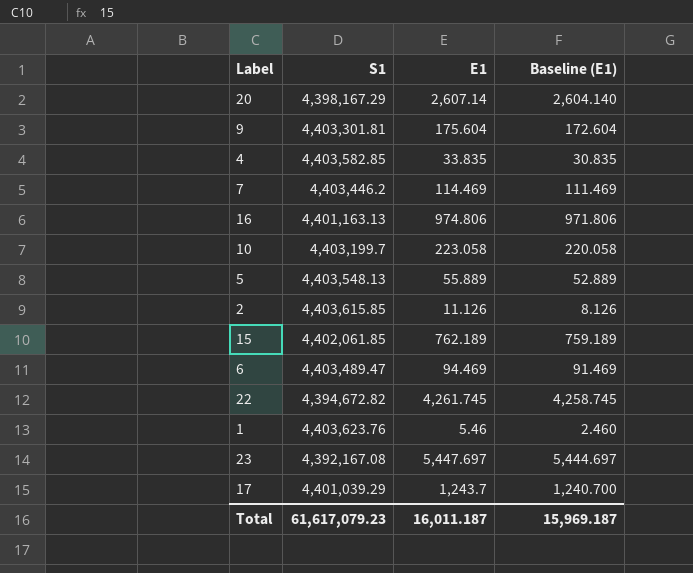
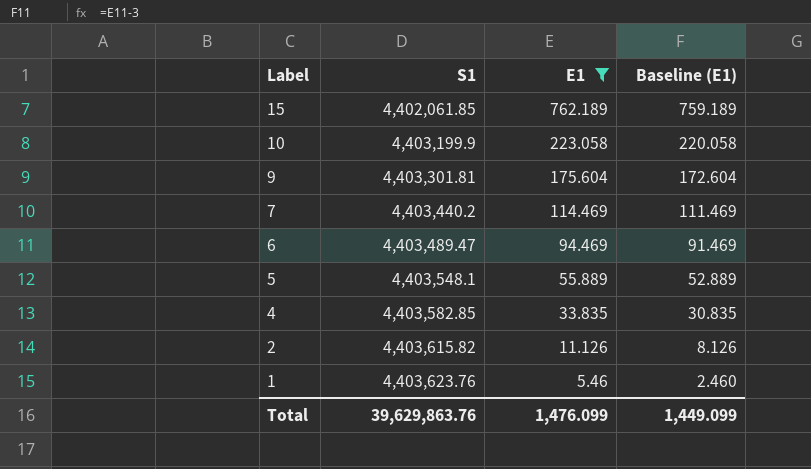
filter: none -> E1 <= 762.189
row order: none -> Label descending
10 | S1: 4,403,199.7 -> 4,403,199.9
7 | S1: 4,403,446.2 -> 4,403,440.2
5 | S1: 4,403,548.13 -> 4,403,548.1
2 | S1: 4,403,615.85 -> 4,403,615.82
Total | S1: 61,617,079.23 -> 39,629,863.76
Total | E1: 16,011.187 -> 1,476.099
Total | Baseline (E1): 15,969.187 -> 1,449.099

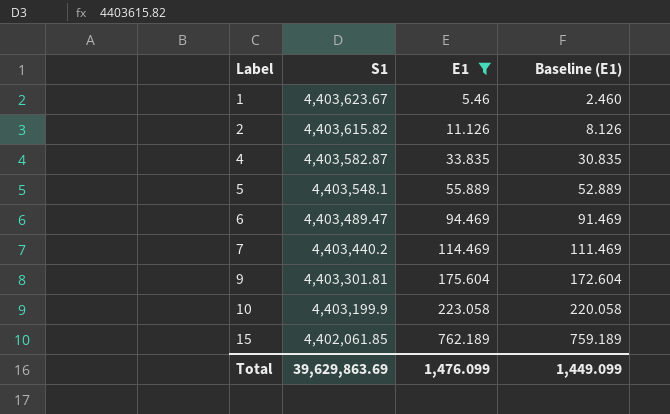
row order: Label descending -> Label ascending
1 | S1: 4,403,623.76 -> 4,403,623.67
4 | S1: 4,403,582.85 -> 4,403,582.87
Total | S1: 39,629,863.76 -> 39,629,863.69

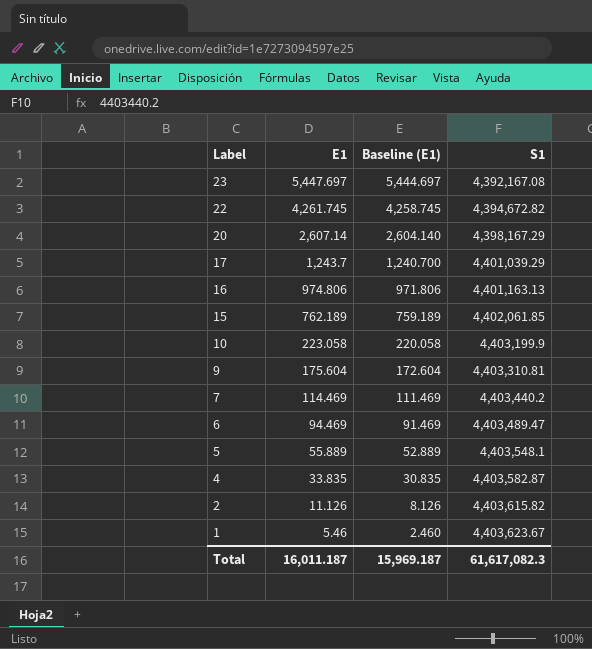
filter: E1 <= 762.189 -> none
row order: Label ascending -> Label descending
column S1 | position: 2 -> 4
9 | S1: 4,403,301.81 -> 4,403,310.81
Total | E1: 1,476.099 -> 16,011.187
Total | Baseline (E1): 1,449.099 -> 15,969.187
Total | S1: 39,629,863.69 -> 61,617,082.3

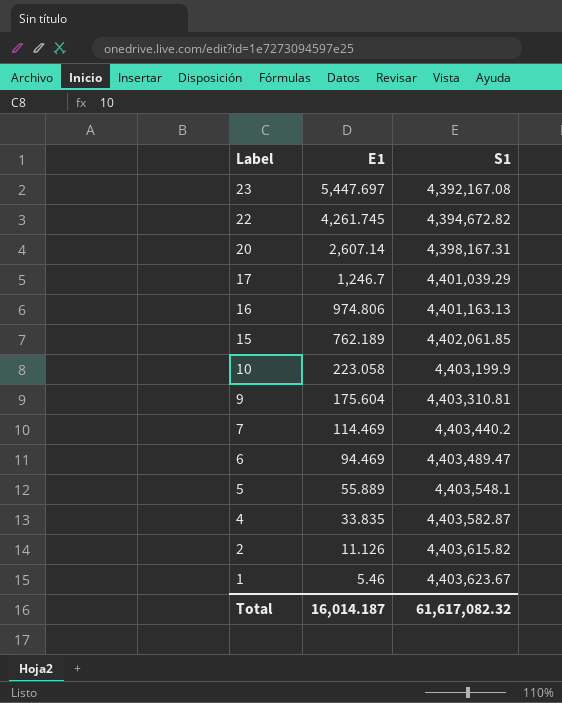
column Baseline (E1) | formula: [E1] - 3 -> none
20 | S1: 4,398,167.29 -> 4,398,167.31
17 | E1: 1,243.7 -> 1,246.7
Total | E1: 16,011.187 -> 16,014.187
Total | S1: 61,617,082.3 -> 61,617,082.32

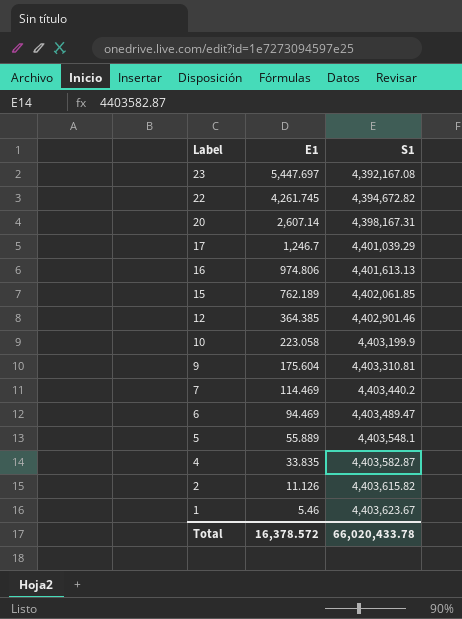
16 | S1: 4,401,163.13 -> 4,401,613.13
row 12: none -> 364.385 | 4,402,901.46
Total | E1: 16,014.187 -> 16,378.572
Total | S1: 61,617,082.32 -> 66,020,433.78

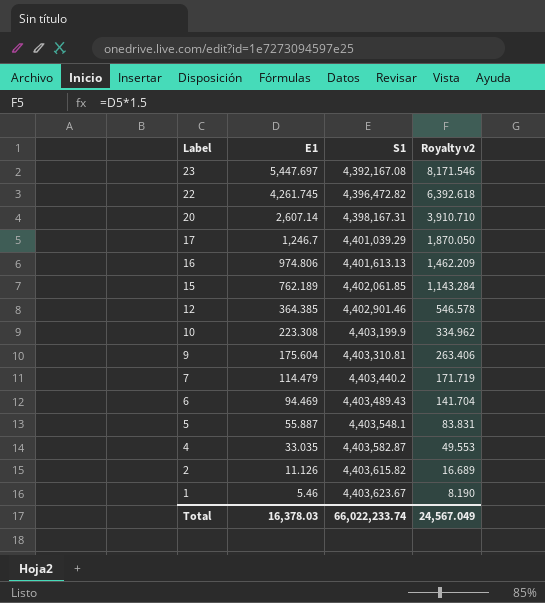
column Royalty v2 | formula: none -> [E1] * 1.5
22 | S1: 4,394,672.82 -> 4,396,472.82
10 | E1: 223.058 -> 223.308
7 | E1: 114.469 -> 114.479
6 | S1: 4,403,489.47 -> 4,403,489.43
5 | E1: 55.889 -> 55.887
4 | E1: 33.835 -> 33.035
Total | E1: 16,378.572 -> 16,378.03
Total | S1: 66,020,433.78 -> 66,022,233.74

